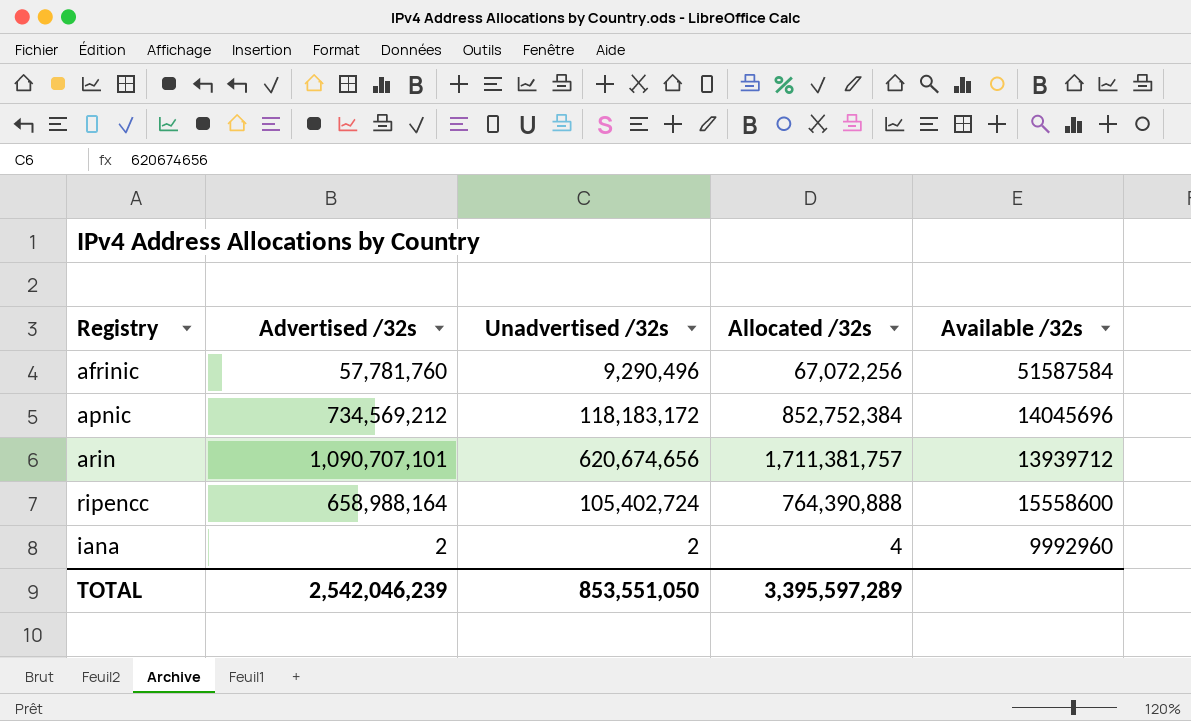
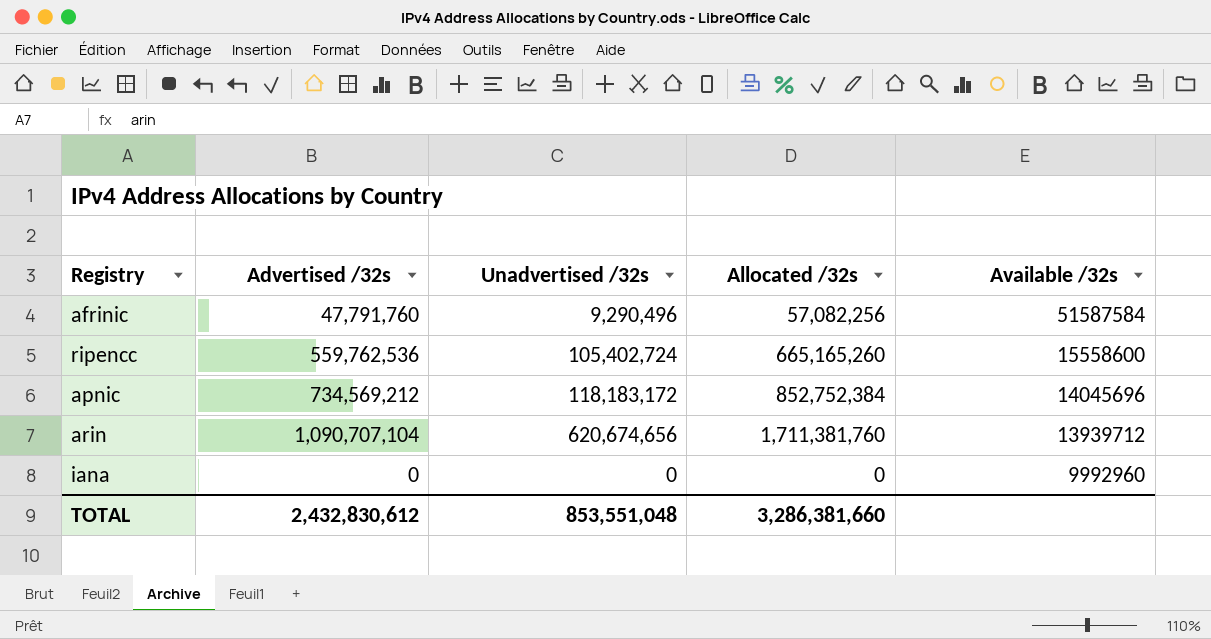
row order: none -> Available /32s descending
afrinic | Advertised /32s: 57,781,760 -> 47,791,760
afrinic | Allocated /32s: 67,072,256 -> 57,082,256
ripencc | Advertised /32s: 658,988,164 -> 559,762,536
ripencc | Allocated /32s: 764,390,888 -> 665,165,260
arin | Advertised /32s: 1,090,707,101 -> 1,090,707,104
arin | Allocated /32s: 1,711,381,757 -> 1,711,381,760
iana | Advertised /32s: 2 -> 0
iana | Unadvertised /32s: 2 -> 0
iana | Allocated /32s: 4 -> 0
TOTAL | Advertised /32s: 2,542,046,239 -> 2,432,830,612
TOTAL | Unadvertised /32s: 853,551,050 -> 853,551,048
TOTAL | Allocated /32s: 3,395,597,289 -> 3,286,381,660

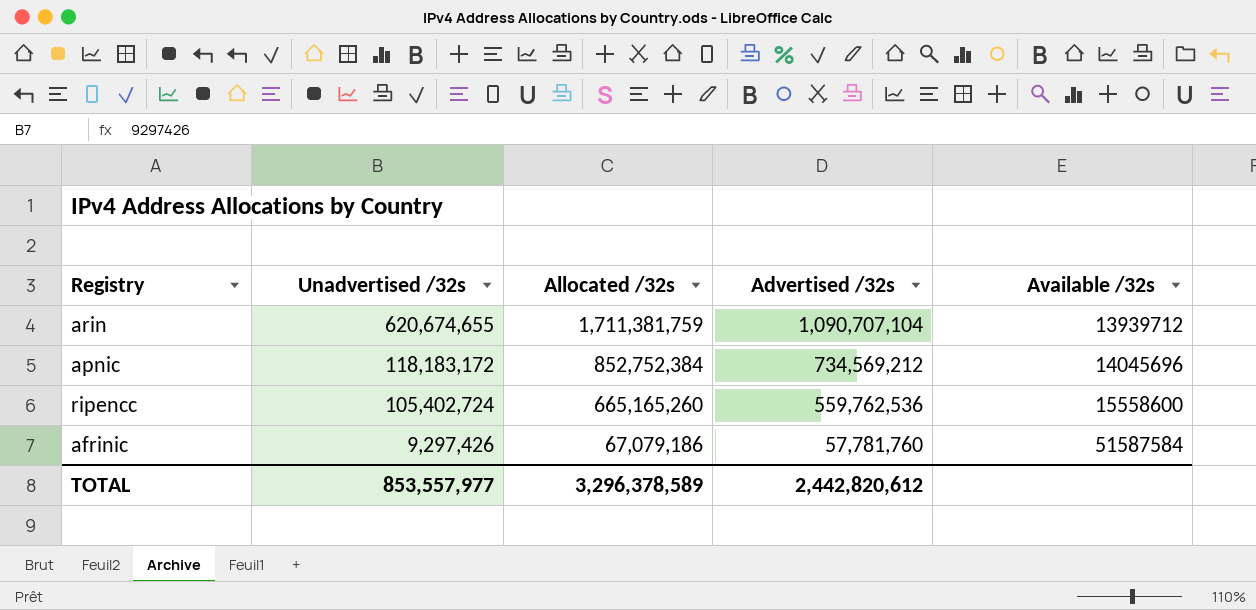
row order: Available /32s descending -> Unadvertised /32s descending
column Advertised /32s | position: 2 -> 4
row iana: 0 | 0 | 0 | 9992960 -> none
arin | Unadvertised /32s: 620,674,656 -> 620,674,655
arin | Allocated /32s: 1,711,381,760 -> 1,711,381,759
afrinic | Unadvertised /32s: 9,290,496 -> 9,297,426
afrinic | Allocated /32s: 57,082,256 -> 67,079,186
afrinic | Advertised /32s: 47,791,760 -> 57,781,760
TOTAL | Unadvertised /32s: 853,551,048 -> 853,557,977
TOTAL | Allocated /32s: 3,286,381,660 -> 3,296,378,589
TOTAL | Advertised /32s: 2,432,830,612 -> 2,442,820,612

